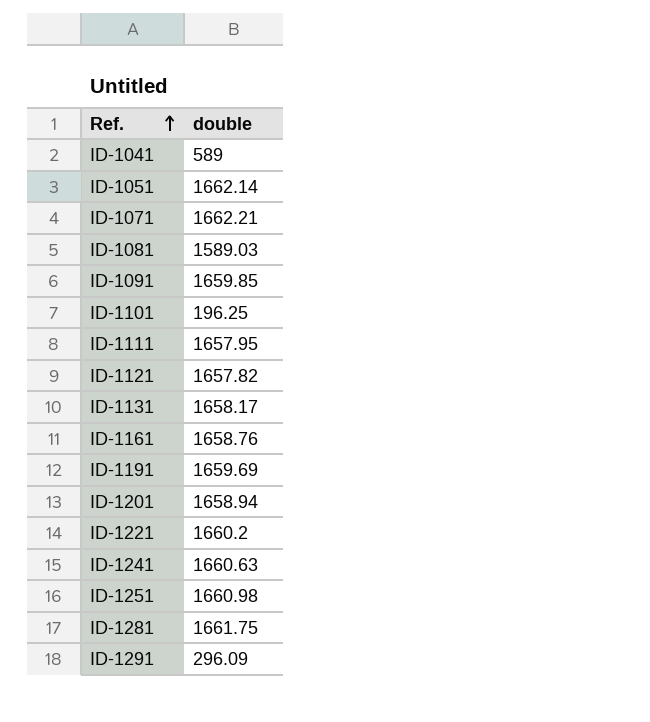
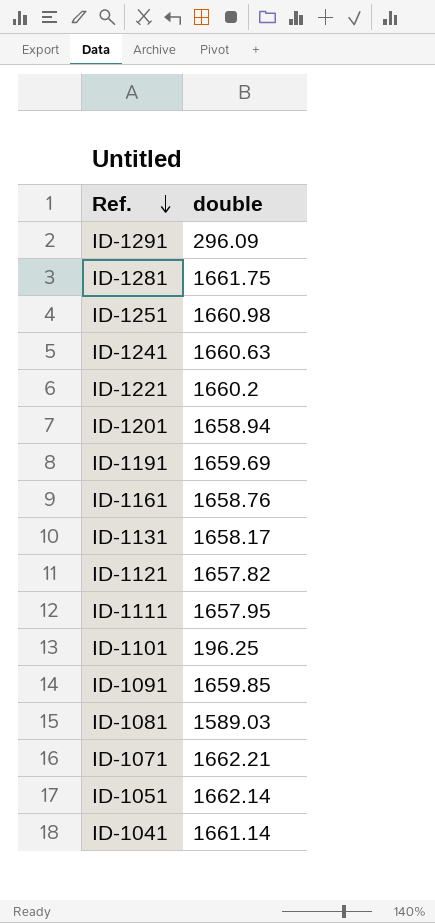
row order: Ref. ascending -> Ref. descending
ID-1041 | double: 589 -> 1661.14

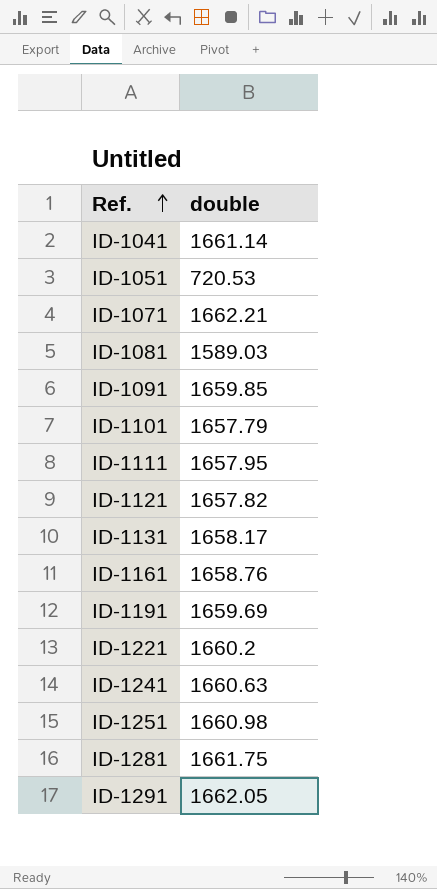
row order: Ref. descending -> Ref. ascending
row ID-1201: 1658.94 -> none
ID-1051 | double: 1662.14 -> 720.53
ID-1101 | double: 196.25 -> 1657.79
ID-1291 | double: 296.09 -> 1662.05

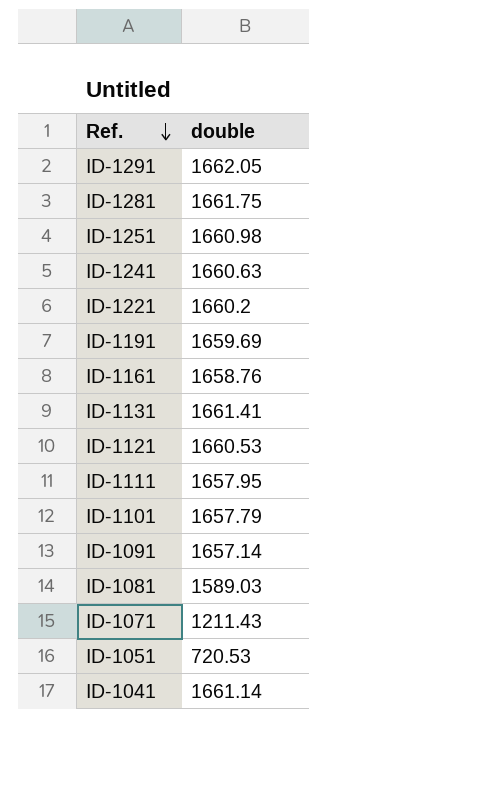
row order: Ref. ascending -> Ref. descending
ID-1131 | double: 1658.17 -> 1661.41
ID-1121 | double: 1657.82 -> 1660.53
ID-1091 | double: 1659.85 -> 1657.14
ID-1071 | double: 1662.21 -> 1211.43

